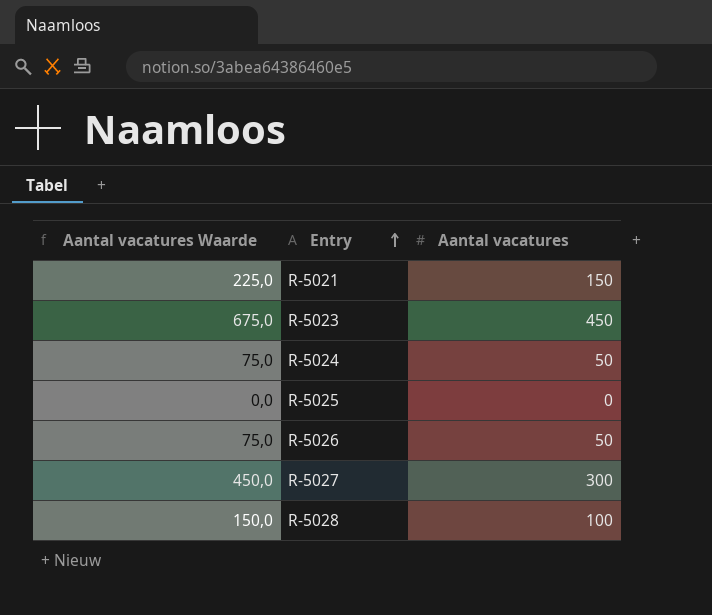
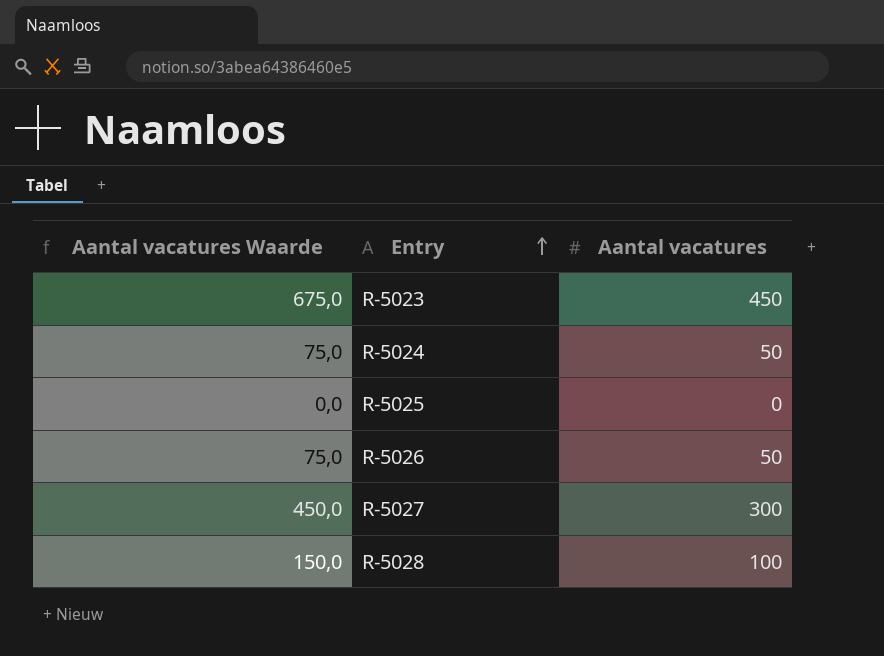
row R-5021: 225,0 | 150 -> none

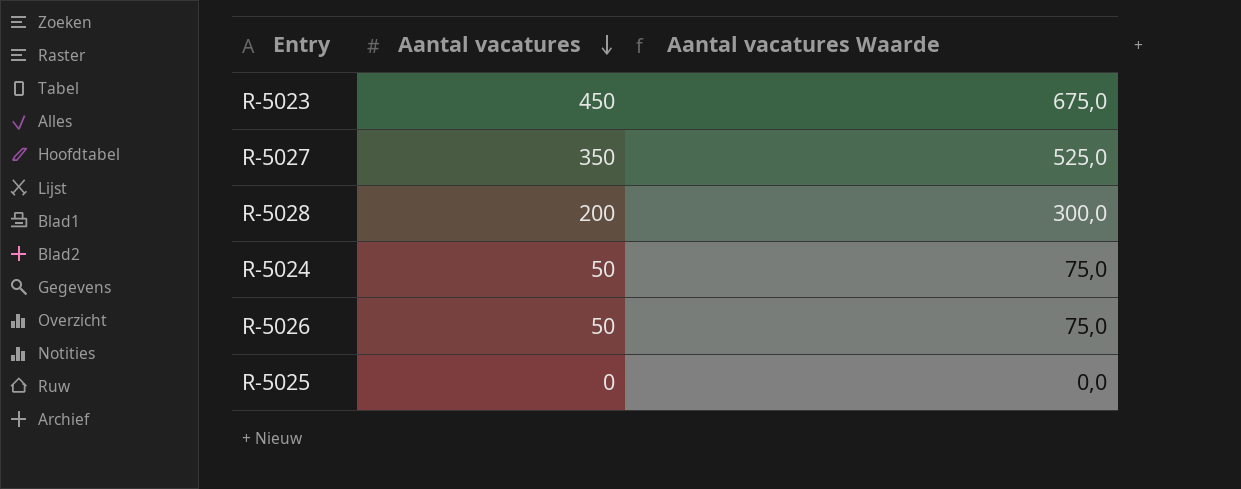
row order: Entry ascending -> Aantal vacatures descending
column Aantal vacatures Waarde | position: 1 -> 3
R-5027 | Aantal vacatures: 300 -> 350
R-5027 | Aantal vacatures Waarde: 450,0 -> 525,0
R-5028 | Aantal vacatures: 100 -> 200
R-5028 | Aantal vacatures Waarde: 150,0 -> 300,0

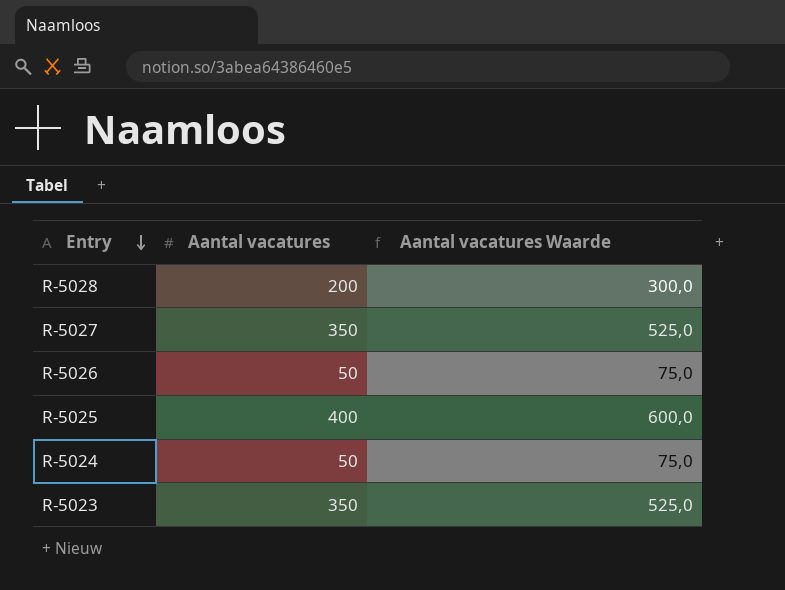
row order: Aantal vacatures descending -> Entry descending
R-5025 | Aantal vacatures: 0 -> 400
R-5025 | Aantal vacatures Waarde: 0,0 -> 600,0
R-5023 | Aantal vacatures: 450 -> 350
R-5023 | Aantal vacatures Waarde: 675,0 -> 525,0

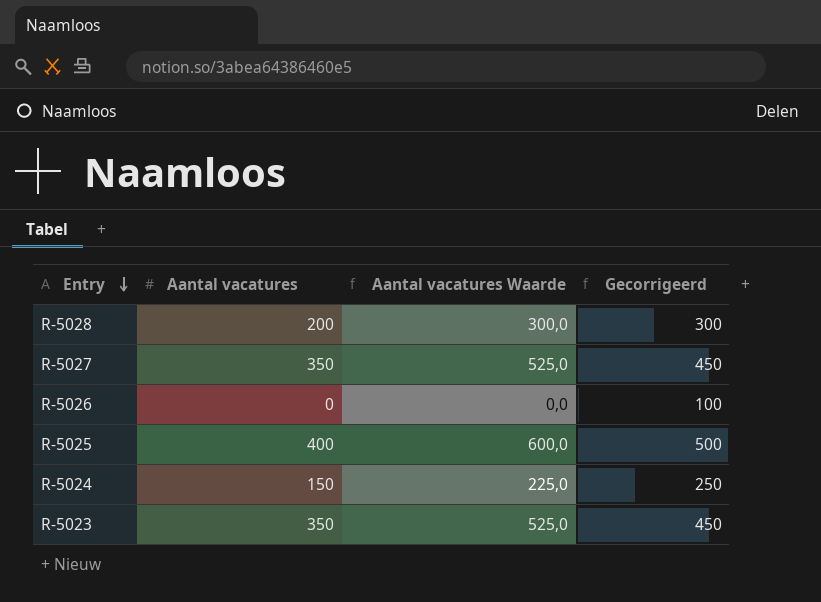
column Gecorrigeerd | formula: none -> [Aantal vacatures] + 100
R-5026 | Aantal vacatures: 50 -> 0
R-5026 | Aantal vacatures Waarde: 75,0 -> 0,0
R-5024 | Aantal vacatures: 50 -> 150
R-5024 | Aantal vacatures Waarde: 75,0 -> 225,0

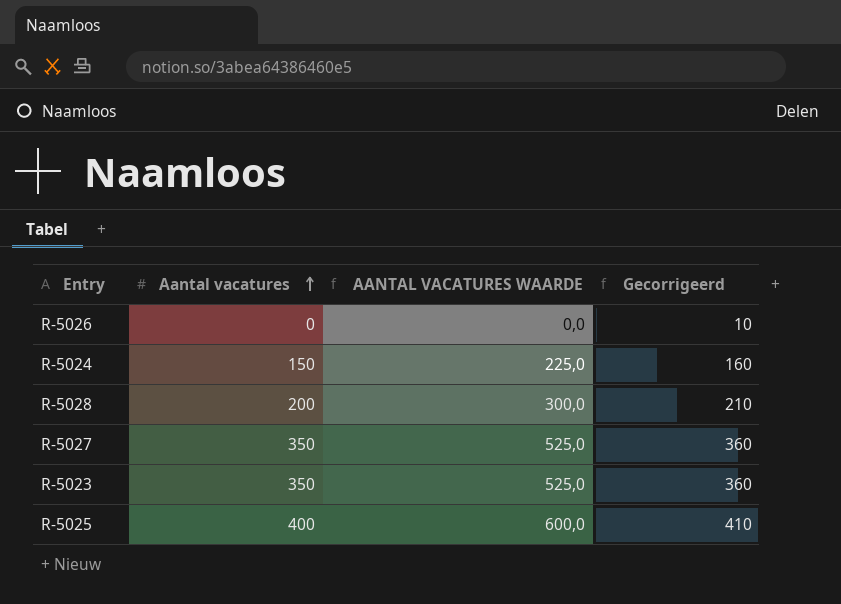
row order: Entry descending -> Aantal vacatures ascending
column name: Aantal vacatures Waarde -> AANTAL VACATURES WAARDE
column Gecorrigeerd | formula: [Aantal vacatures] + 100 -> [Aantal vacatures] + 10

